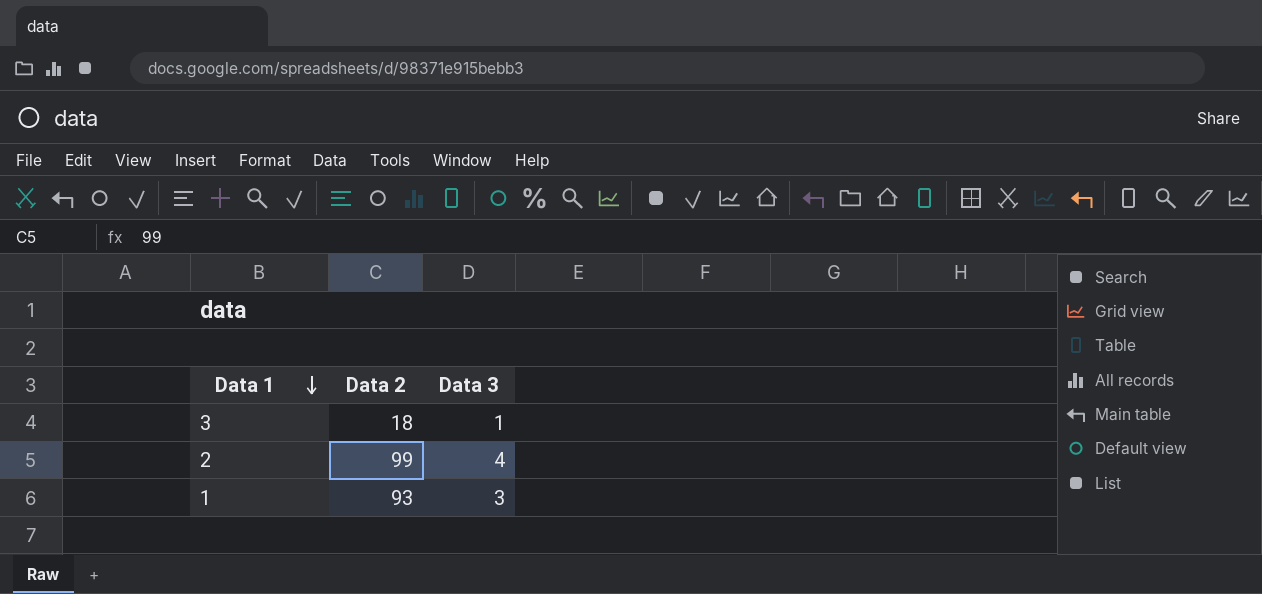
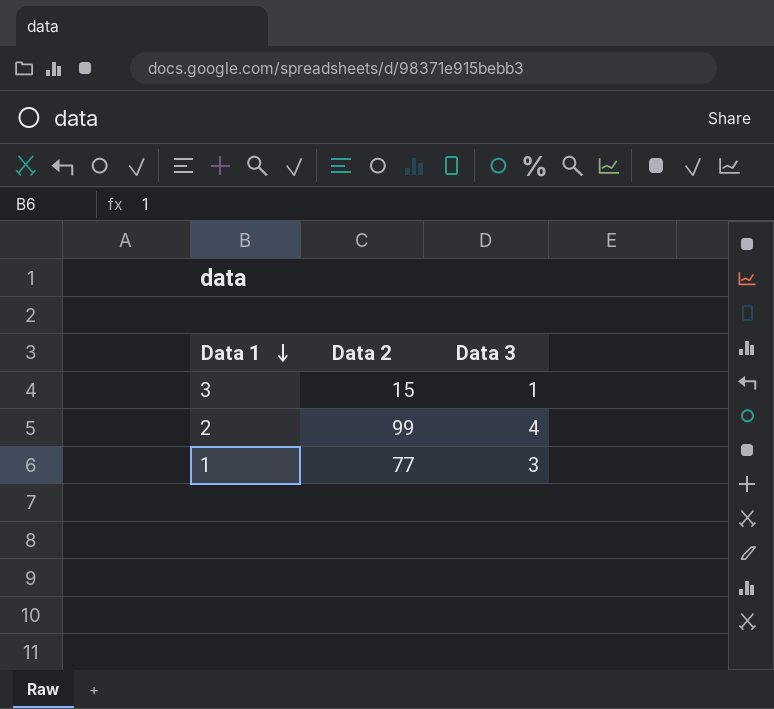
3 | Data 2: 18 -> 15
1 | Data 2: 93 -> 77

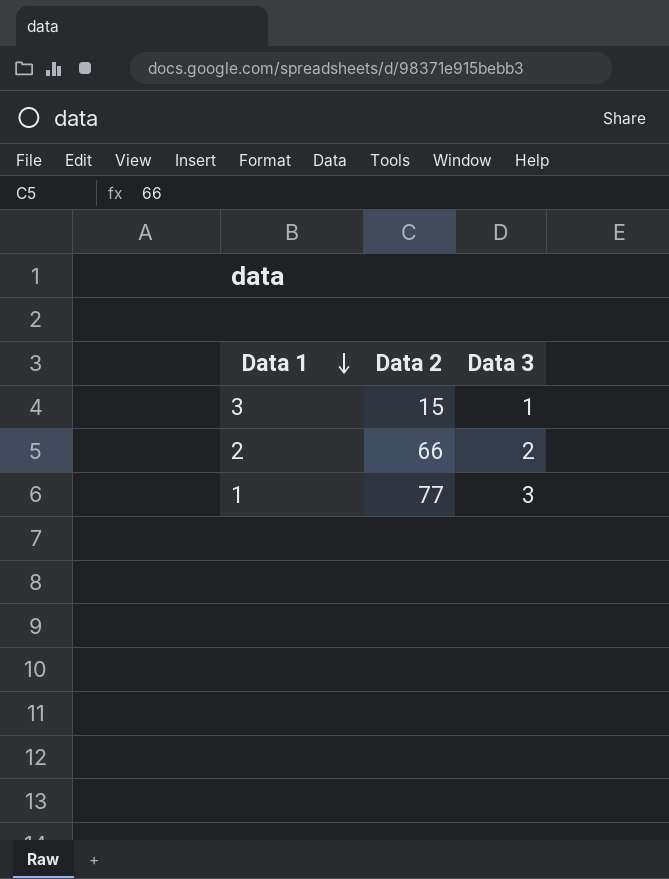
2 | Data 2: 99 -> 66
2 | Data 3: 4 -> 2

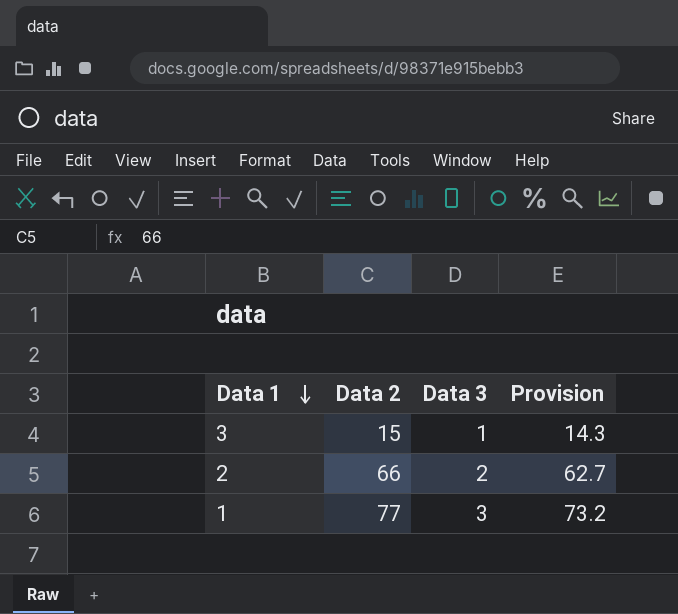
column Provision | formula: none -> [Data 2] * 0.95

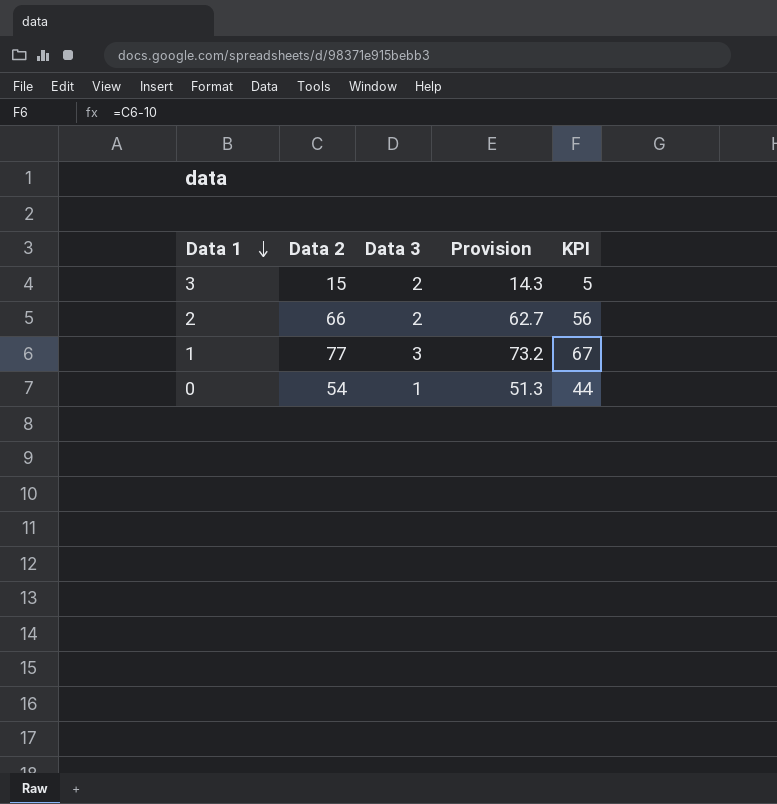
column KPI | formula: none -> [Data 2] - 10
3 | Data 3: 1 -> 2
row 0: none -> 54 | 1 | 51.3 | 44

